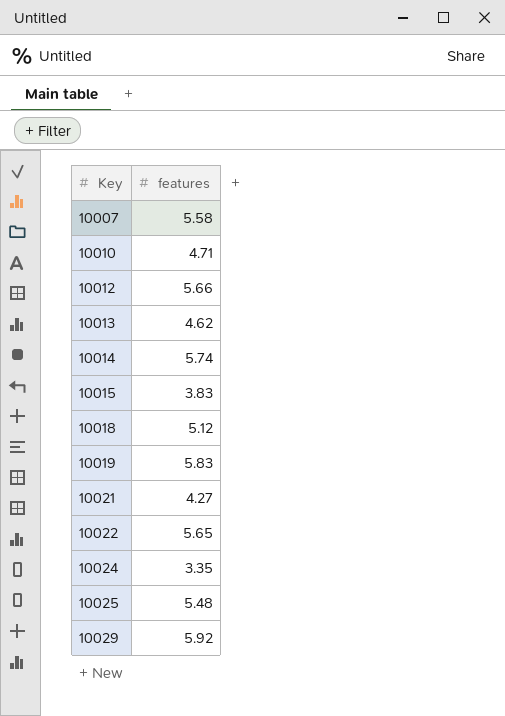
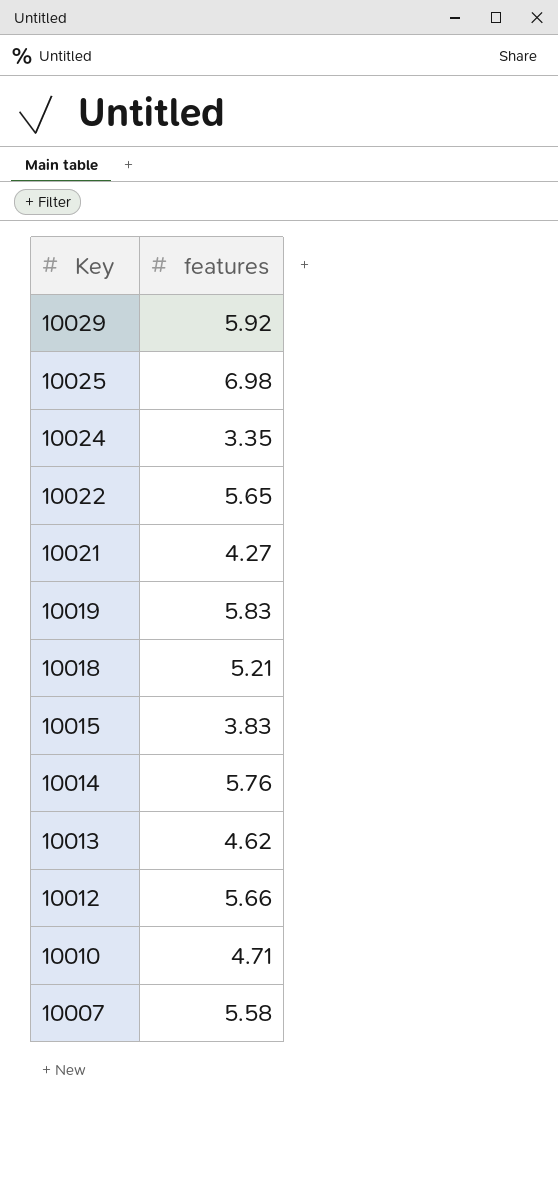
row order: Key ascending -> Key descending
10025 | features: 5.48 -> 6.98
10018 | features: 5.12 -> 5.21
10014 | features: 5.74 -> 5.76

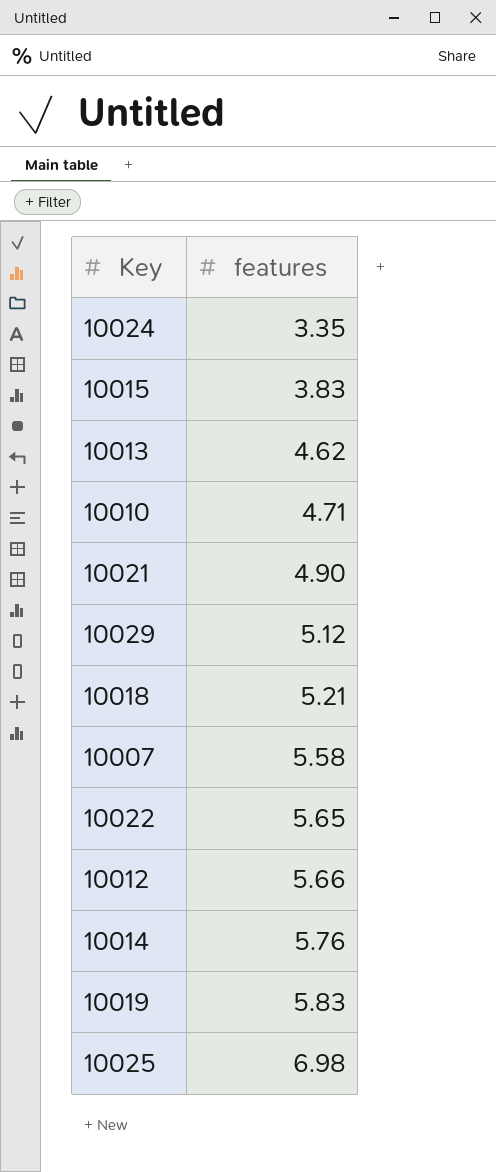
row order: Key descending -> features ascending
10021 | features: 4.27 -> 4.90
10029 | features: 5.92 -> 5.12

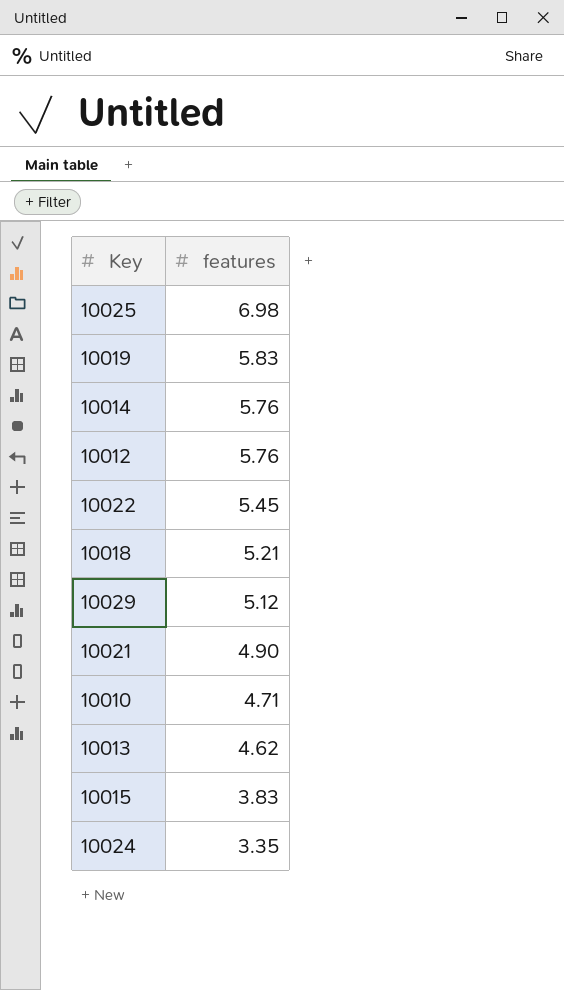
row order: features ascending -> features descending
row 10007: 5.58 -> none
10012 | features: 5.66 -> 5.76
10022 | features: 5.65 -> 5.45

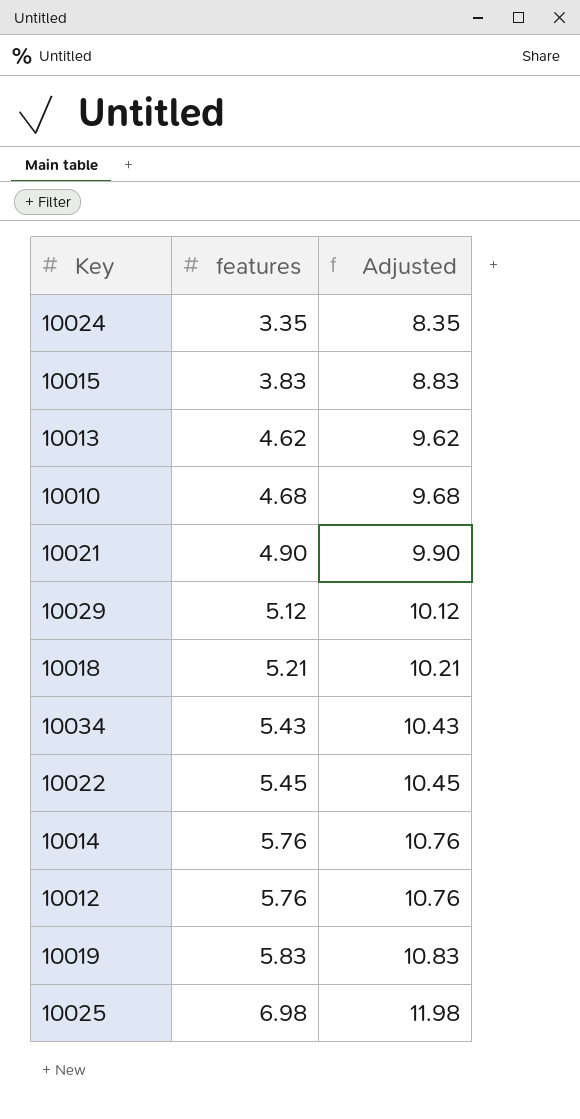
row order: features descending -> features ascending
column Adjusted | formula: none -> [features] + 5
10010 | features: 4.71 -> 4.68
row 10034: none -> 5.43 | 10.43

